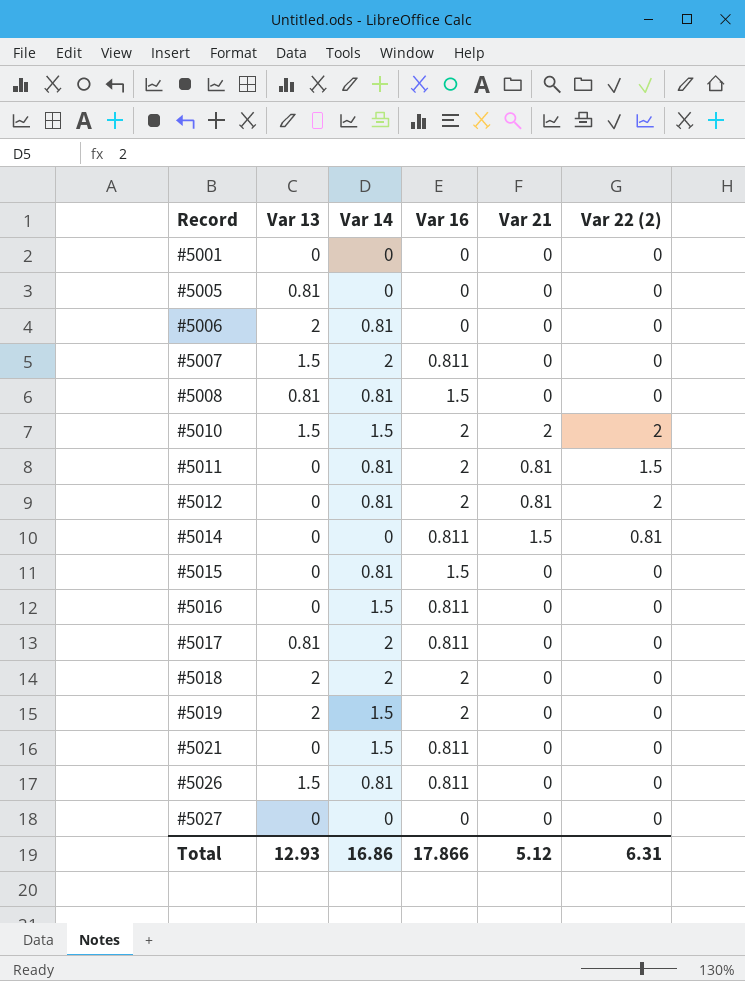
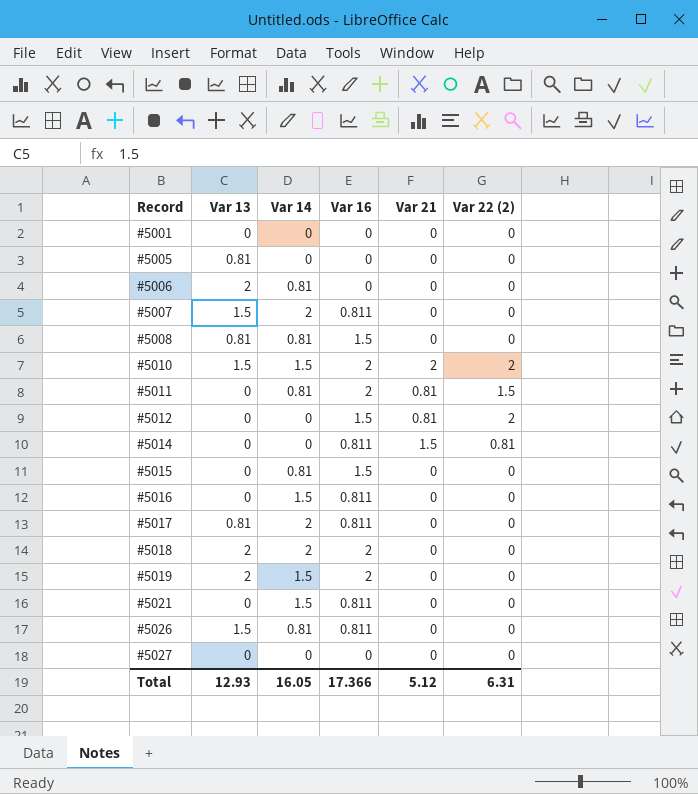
#5012 | Var 14: 0.81 -> 0
#5012 | Var 16: 2 -> 1.5
Total | Var 14: 16.86 -> 16.05
Total | Var 16: 17.866 -> 17.366

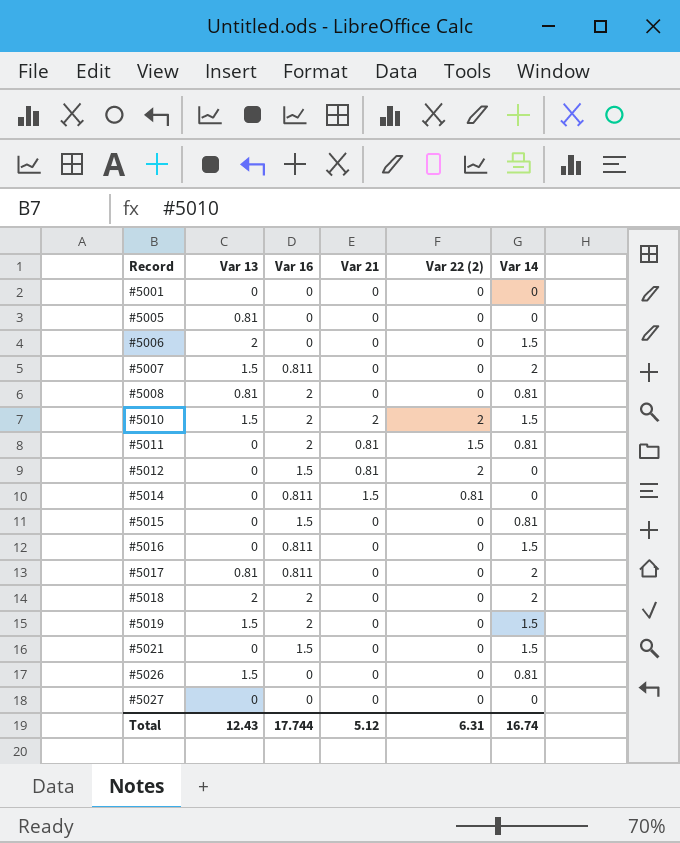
column Var 14 | position: 3 -> 6
#5006 | Var 14: 0.81 -> 1.5
#5008 | Var 16: 1.5 -> 2
#5019 | Var 13: 2 -> 1.5
#5021 | Var 16: 0.811 -> 1.5
#5026 | Var 16: 0.811 -> 0
Total | Var 13: 12.93 -> 12.43
Total | Var 16: 17.366 -> 17.744
Total | Var 14: 16.05 -> 16.74

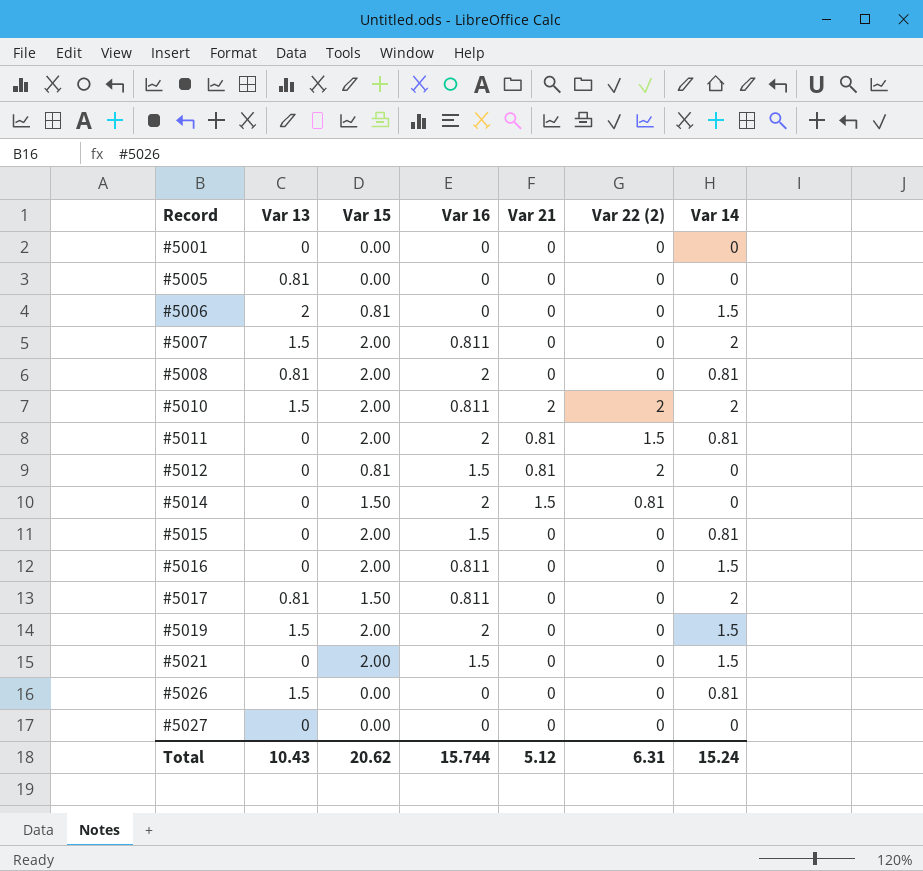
column Var 15 | position: none -> 3
row #5018: 2 | 2 | 0 | 0 | 2 -> none
#5010 | Var 16: 2 -> 0.811
#5010 | Var 14: 1.5 -> 2
#5014 | Var 16: 0.811 -> 2
Total | Var 13: 12.43 -> 10.43
Total | Var 16: 17.744 -> 15.744
Total | Var 14: 16.74 -> 15.24

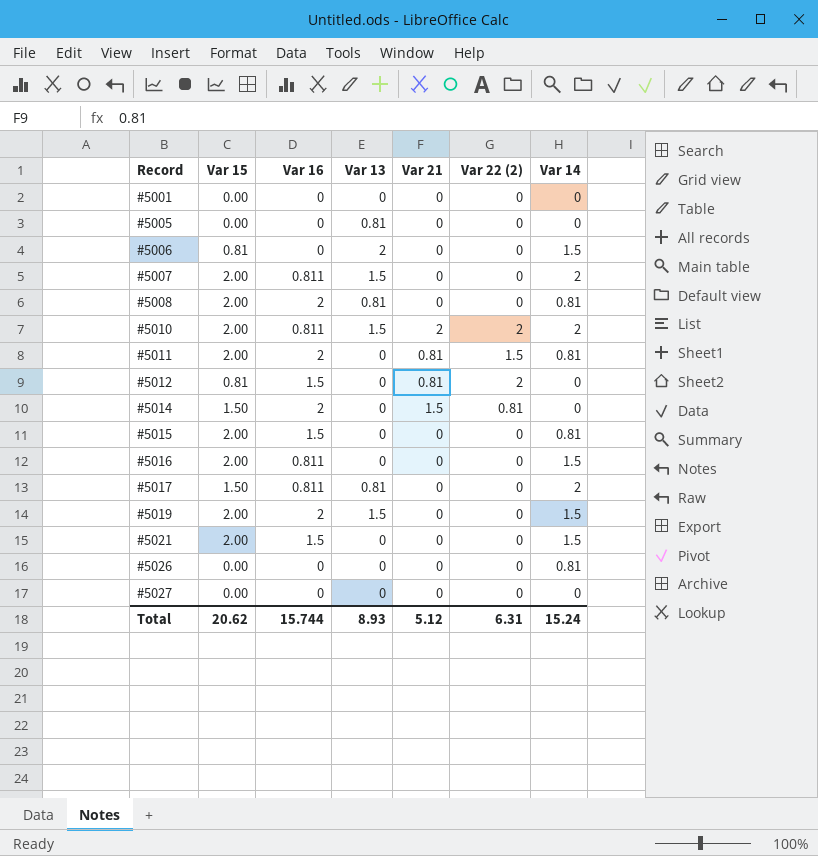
column Var 13 | position: 2 -> 4
#5026 | Var 13: 1.5 -> 0
Total | Var 13: 10.43 -> 8.93

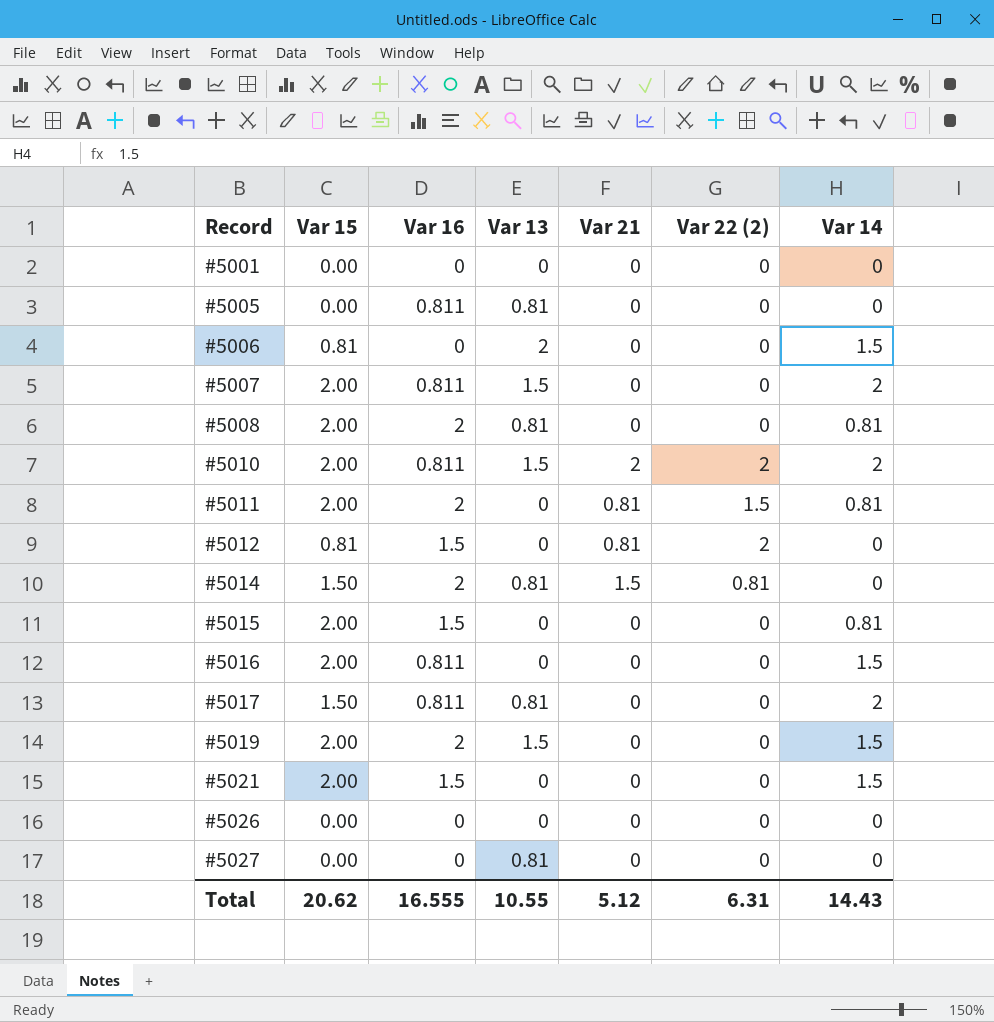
#5005 | Var 16: 0 -> 0.811
#5014 | Var 13: 0 -> 0.81
#5026 | Var 14: 0.81 -> 0
#5027 | Var 13: 0 -> 0.81
Total | Var 16: 15.744 -> 16.555
Total | Var 13: 8.93 -> 10.55
Total | Var 14: 15.24 -> 14.43

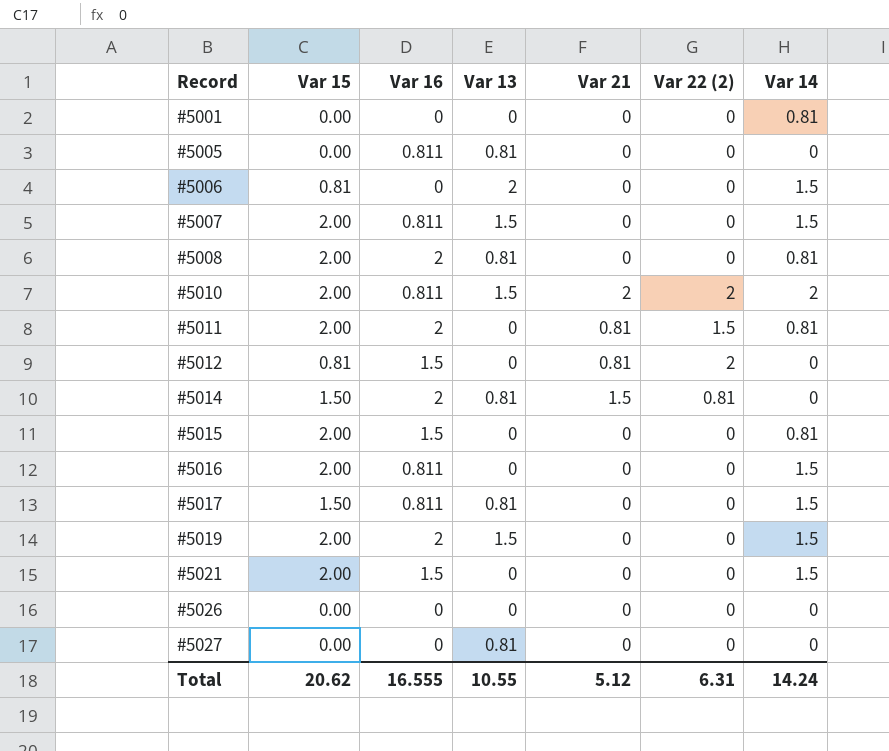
#5001 | Var 14: 0 -> 0.81
#5007 | Var 14: 2 -> 1.5
#5017 | Var 14: 2 -> 1.5
Total | Var 14: 14.43 -> 14.24

